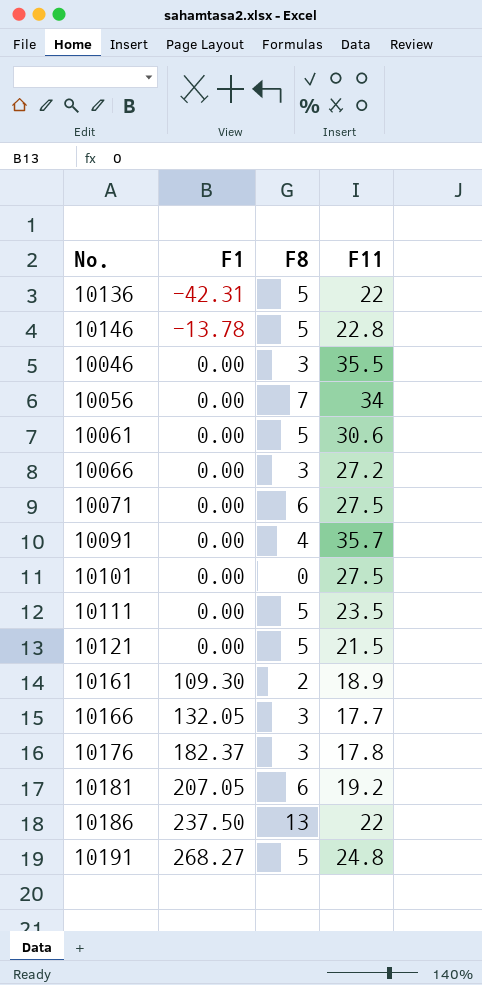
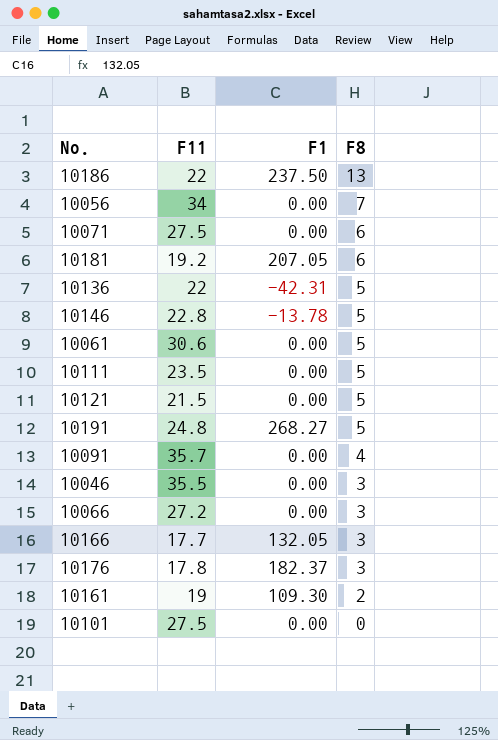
row order: F1 ascending -> F8 descending
column F11 | position: 4 -> 2
10161 | F11: 18.9 -> 19

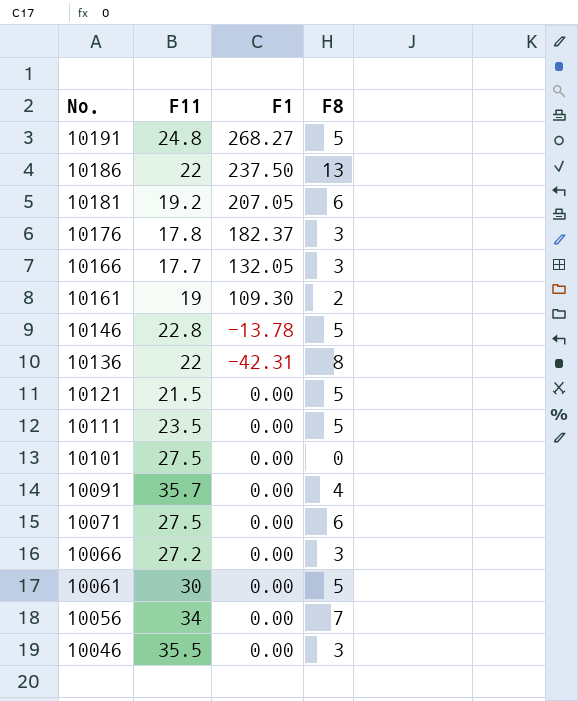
row order: F8 descending -> No. descending
10136 | F8: 5 -> 8
10061 | F11: 30.6 -> 30

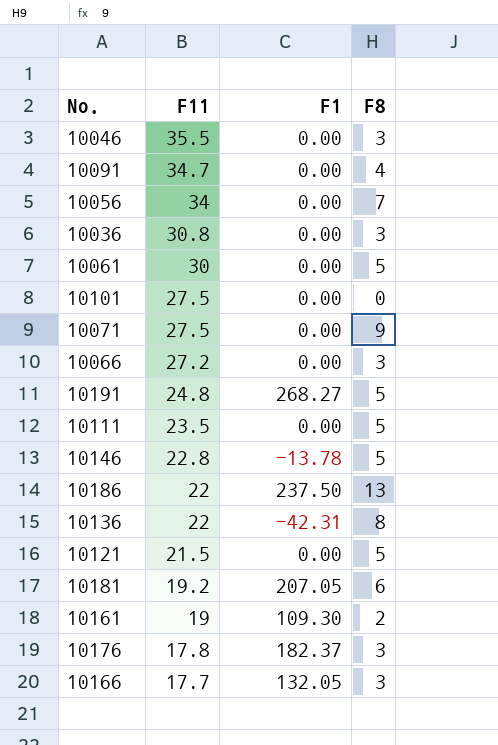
row order: No. descending -> F11 descending
10091 | F11: 35.7 -> 34.7
row 10036: none -> 30.8 | 0.00 | 3
10071 | F8: 6 -> 9

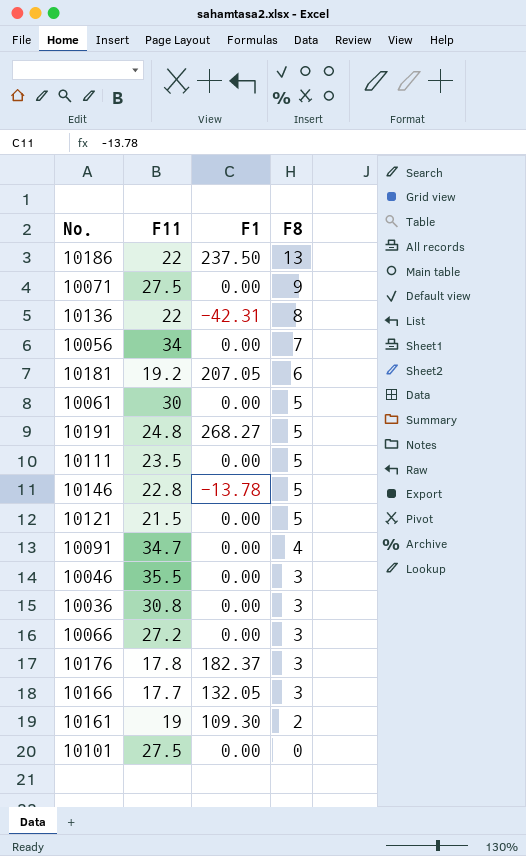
row order: F11 descending -> F8 descending

